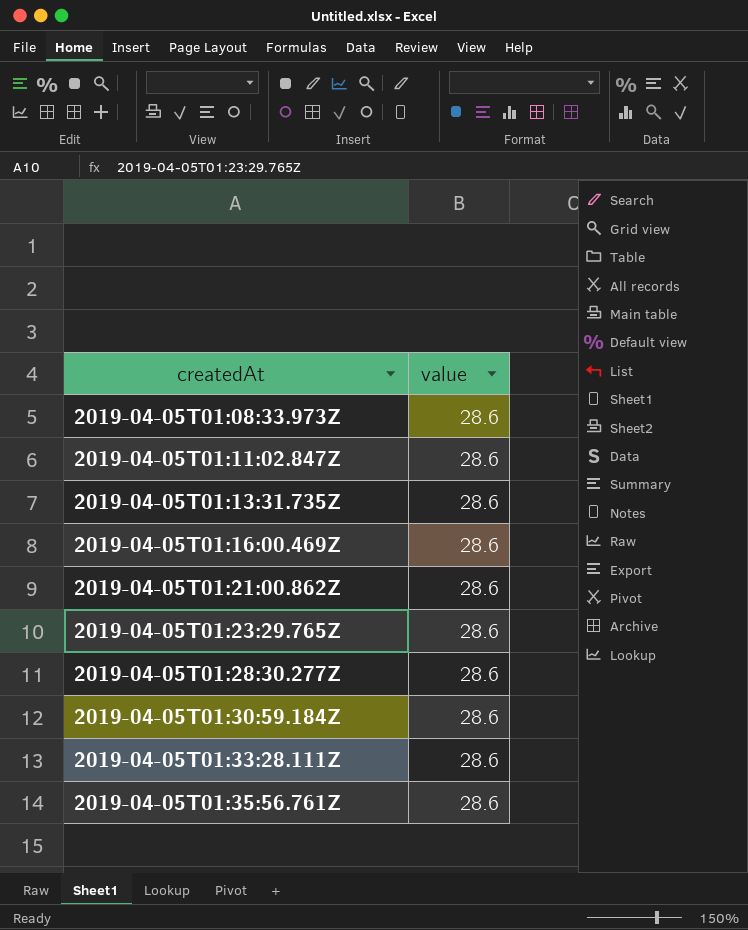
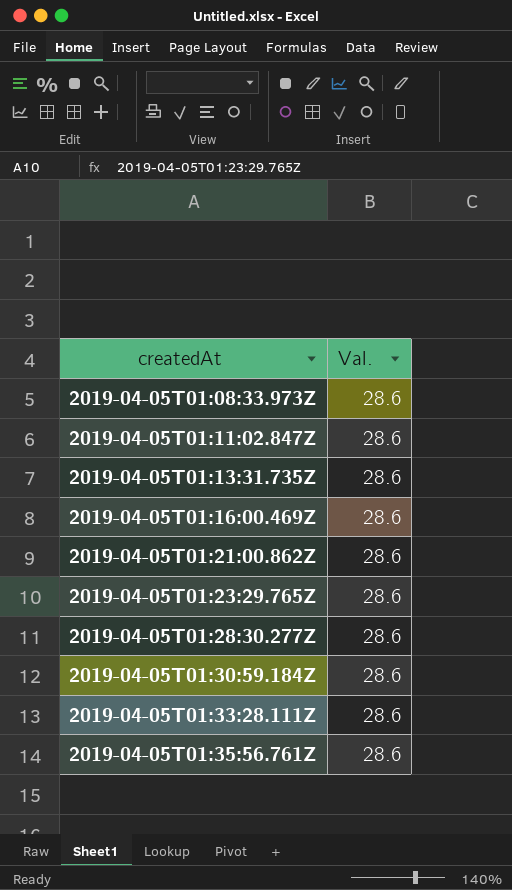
column name: value -> Val.

